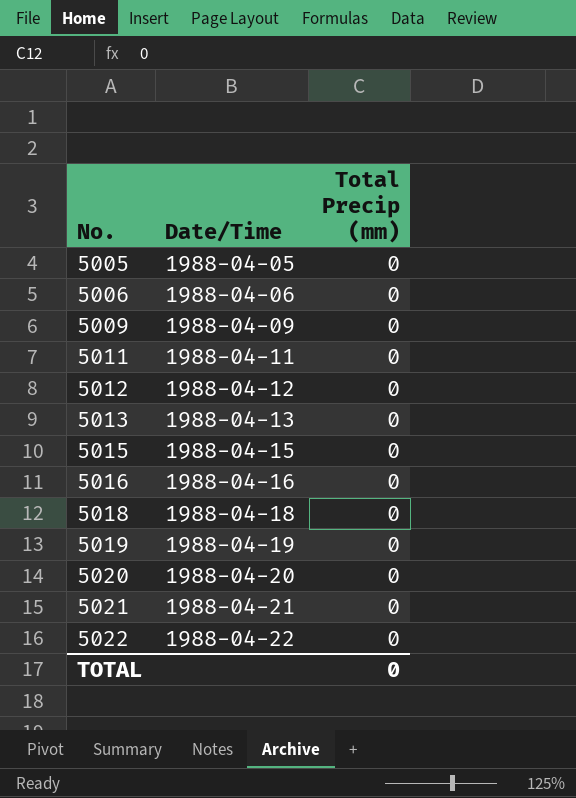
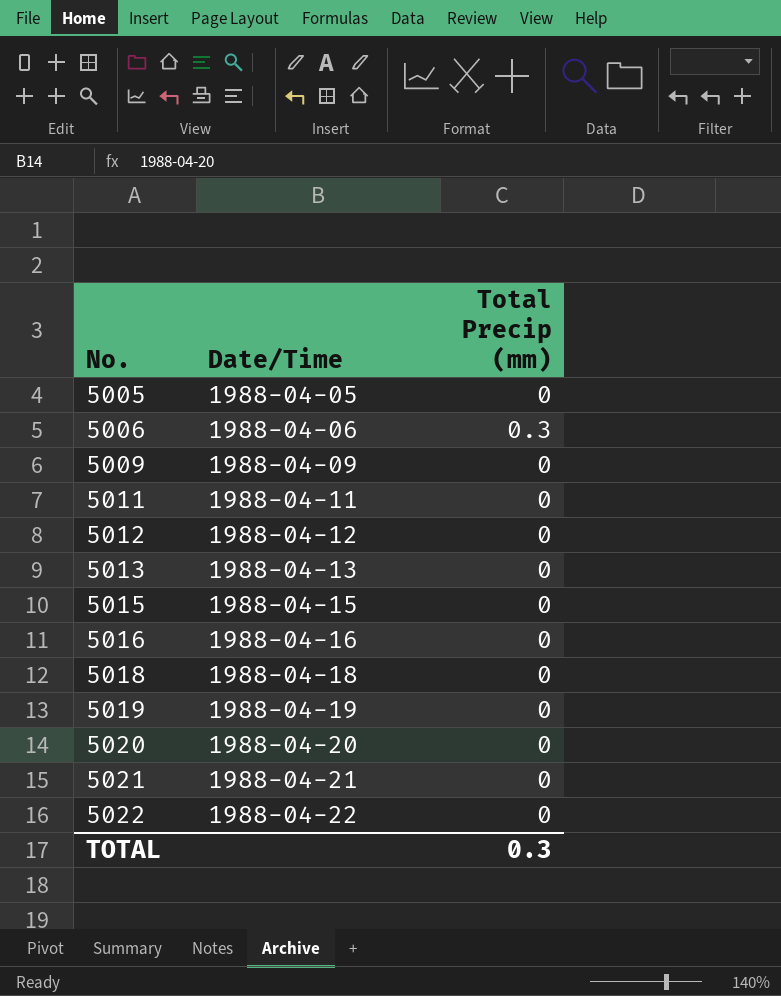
5006 | Total Precip (mm): 0 -> 0.3
TOTAL | Total Precip (mm): 0 -> 0.3

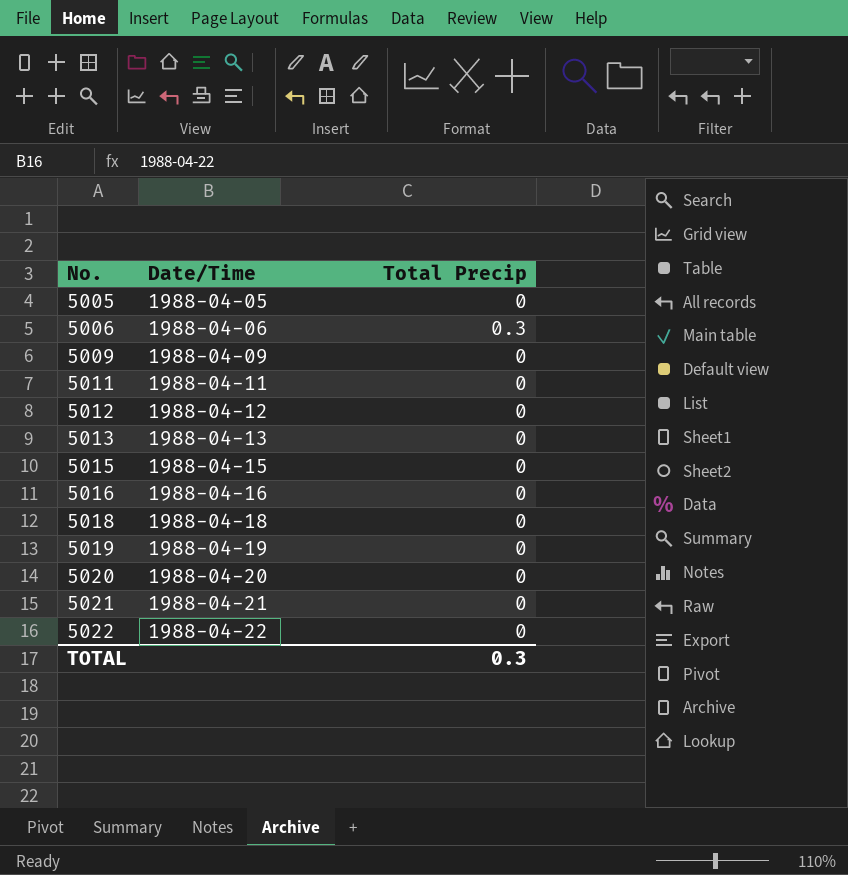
column name: Total Precip (mm) -> Total Precip

